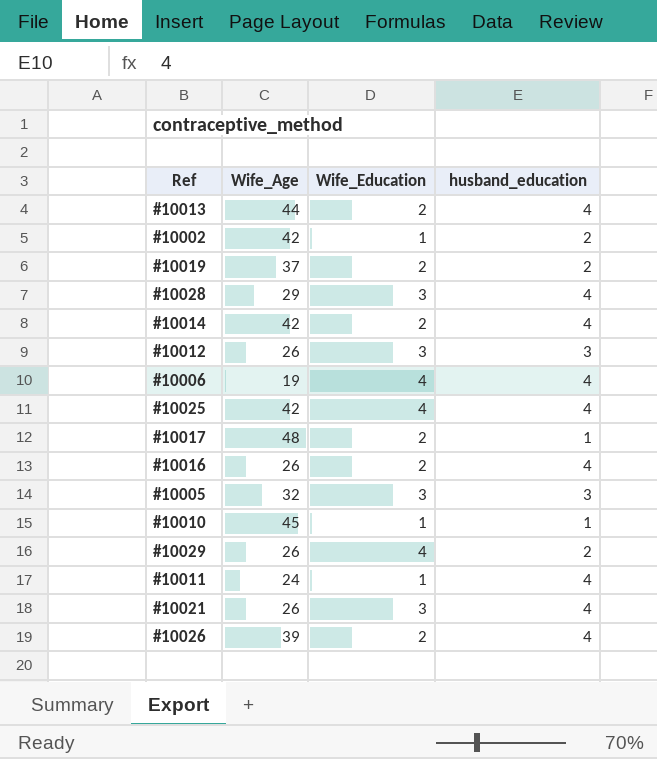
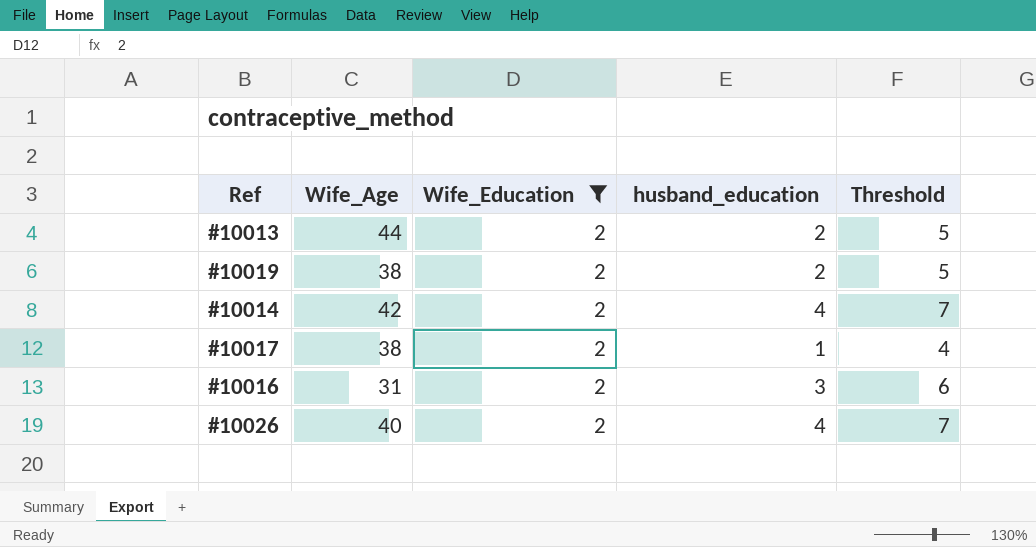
filter: none -> Wife_Education = 2
column Threshold | formula: none -> [husband_education] + 3
#10013 | husband_education: 4 -> 2
#10019 | Wife_Age: 37 -> 38
#10017 | Wife_Age: 48 -> 38
#10016 | Wife_Age: 26 -> 31
#10016 | husband_education: 4 -> 3
#10026 | Wife_Age: 39 -> 40

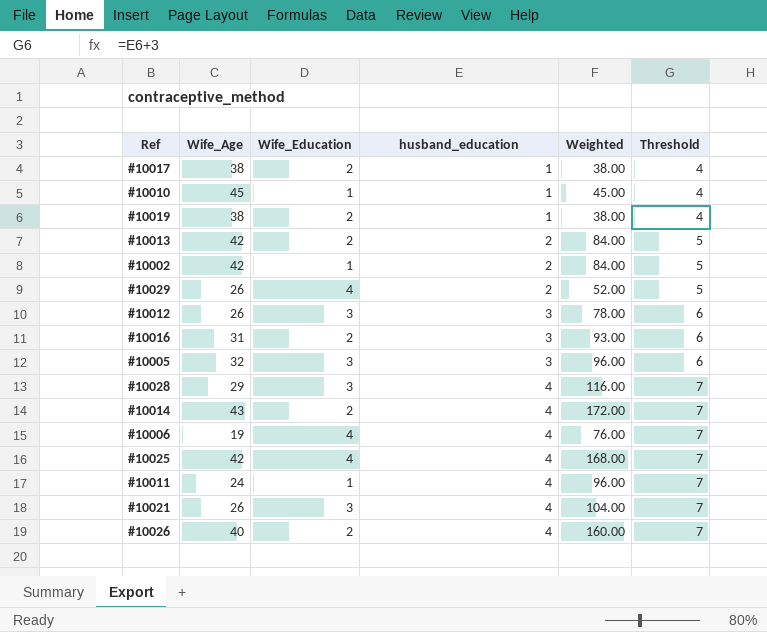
filter: Wife_Education = 2 -> none
row order: none -> husband_education ascending
column Weighted | formula: none -> [Wife_Age] * [husband_education]
#10019 | husband_education: 2 -> 1
#10019 | Threshold: 5 -> 4
#10013 | Wife_Age: 44 -> 42
#10014 | Wife_Age: 42 -> 43

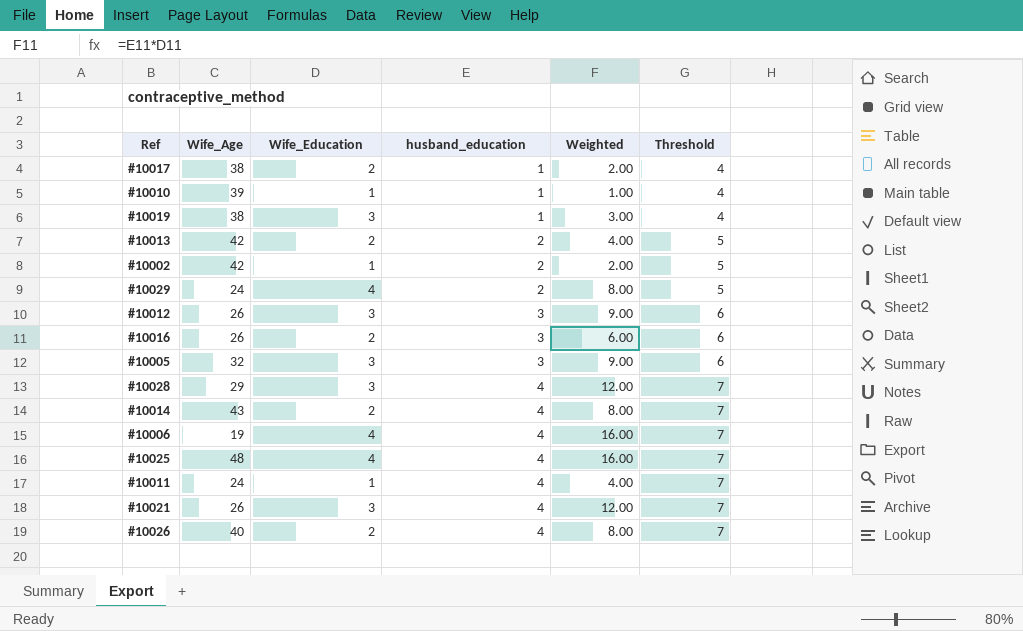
column Weighted | formula: [Wife_Age] * [husband_education] -> [Wife_Education] * [husband_education]
#10010 | Wife_Age: 45 -> 39
#10019 | Wife_Education: 2 -> 3
#10029 | Wife_Age: 26 -> 24
#10016 | Wife_Age: 31 -> 26
#10025 | Wife_Age: 42 -> 48

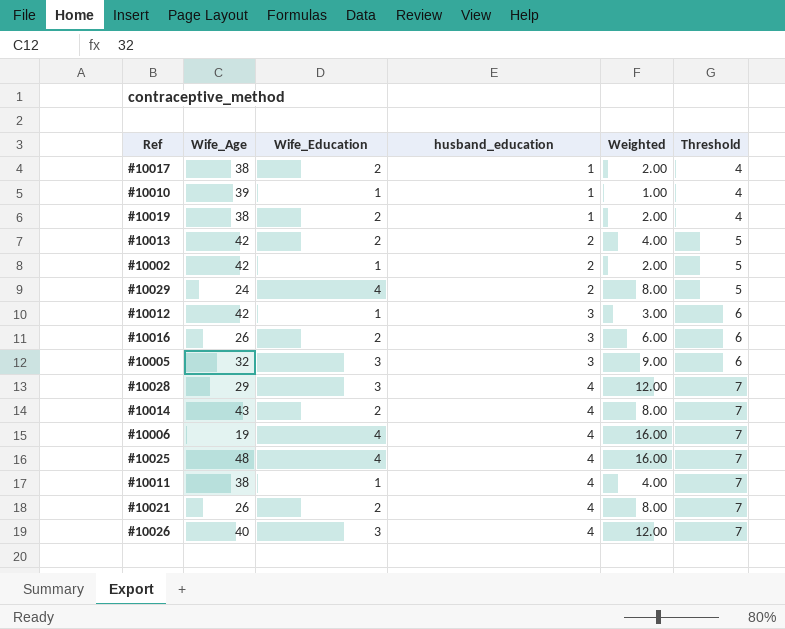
#10019 | Wife_Education: 3 -> 2
#10019 | Weighted: 3.00 -> 2.00
#10012 | Wife_Age: 26 -> 42
#10012 | Wife_Education: 3 -> 1
#10012 | Weighted: 9.00 -> 3.00
#10011 | Wife_Age: 24 -> 38
#10021 | Wife_Education: 3 -> 2
#10021 | Weighted: 12.00 -> 8.00
#10026 | Wife_Education: 2 -> 3
#10026 | Weighted: 8.00 -> 12.00

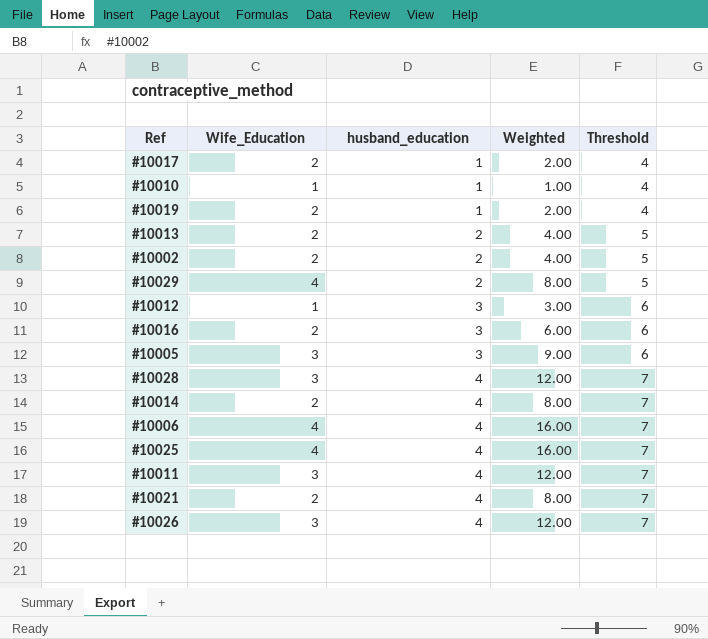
column Wife_Age | position: 2 -> none
#10002 | Wife_Education: 1 -> 2
#10002 | Weighted: 2.00 -> 4.00
#10011 | Wife_Education: 1 -> 3
#10011 | Weighted: 4.00 -> 12.00

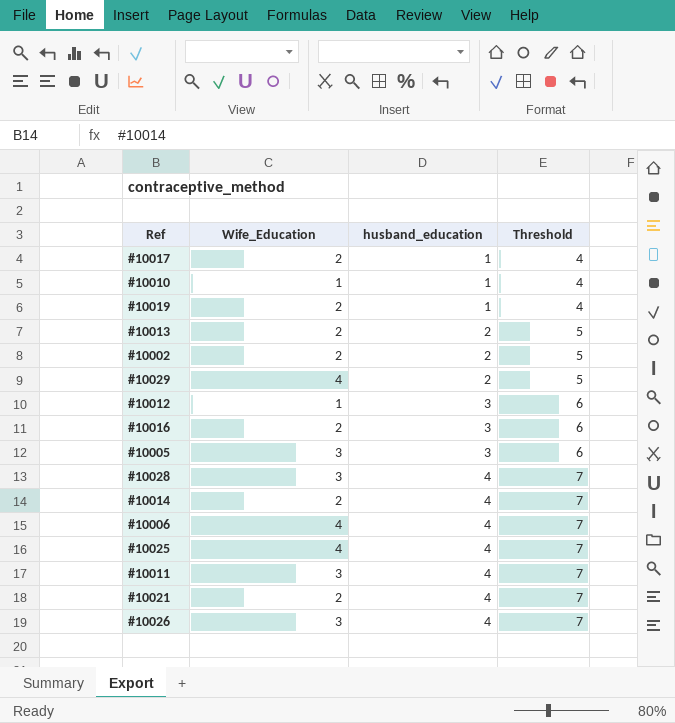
column Weighted | formula: [Wife_Education] * [husband_education] -> none

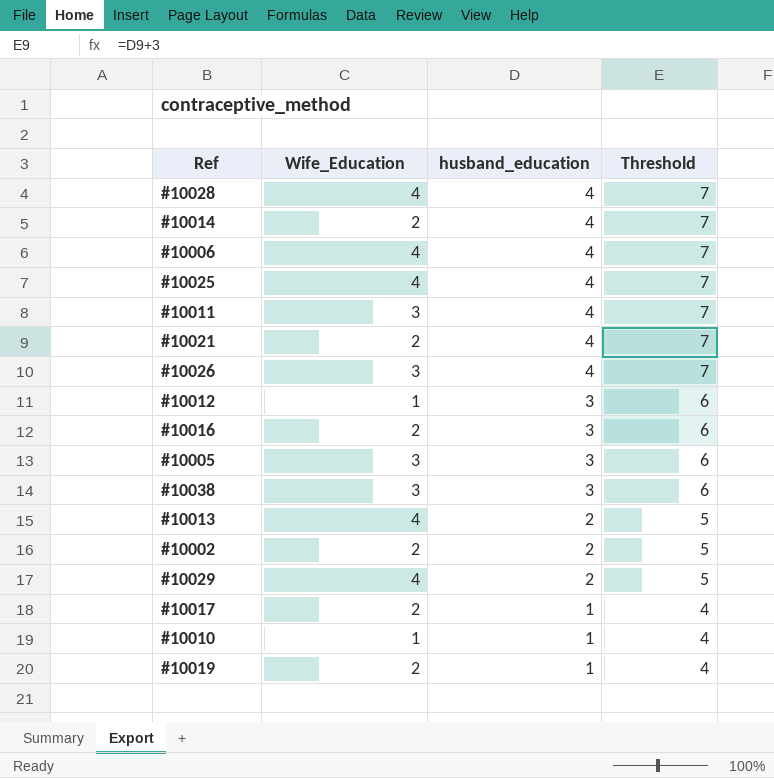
row order: husband_education ascending -> husband_education descending
#10028 | Wife_Education: 3 -> 4
row #10038: none -> 3 | 3 | 6
#10013 | Wife_Education: 2 -> 4

